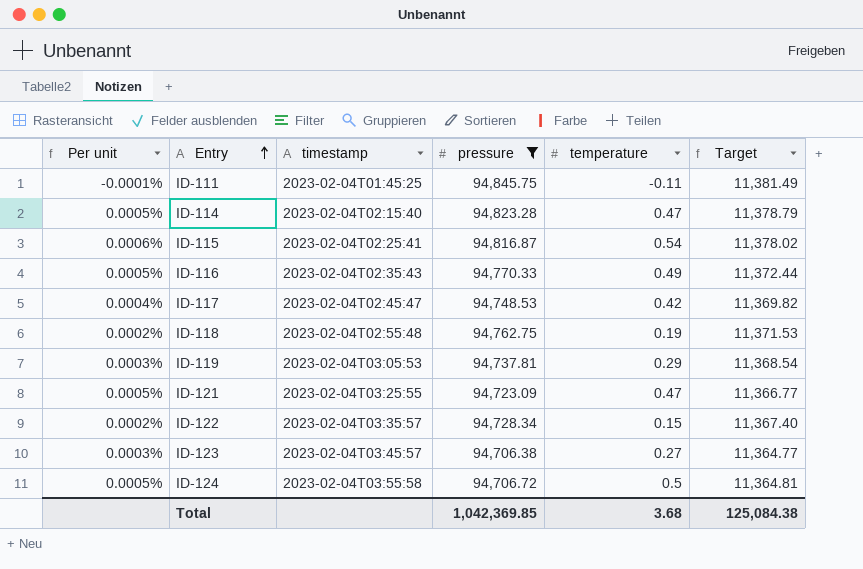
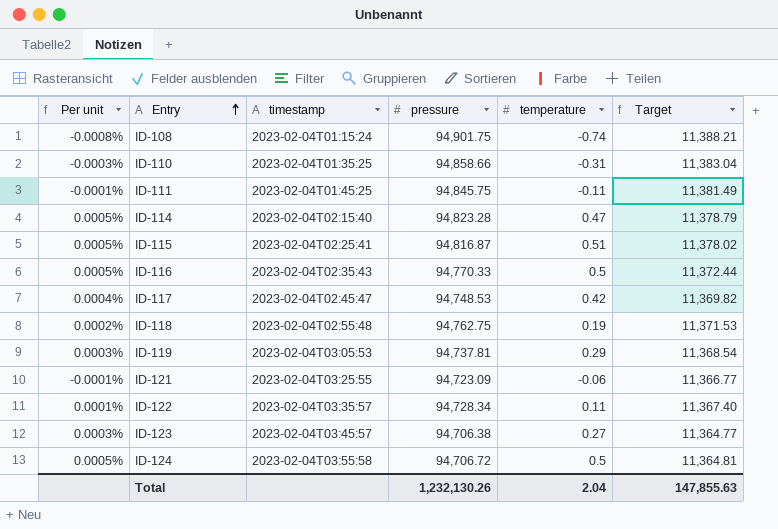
filter: pressure <= 94,845.75 -> none
ID-115 | Per unit: 0.0006% -> 0.0005%
ID-115 | temperature: 0.54 -> 0.51
ID-116 | temperature: 0.49 -> 0.5
ID-121 | Per unit: 0.0005% -> -0.0001%
ID-121 | temperature: 0.47 -> -0.06
ID-122 | Per unit: 0.0002% -> 0.0001%
ID-122 | temperature: 0.15 -> 0.11
Total | pressure: 1,042,369.85 -> 1,232,130.26
Total | temperature: 3.68 -> 2.04
Total | Target: 125,084.38 -> 147,855.63

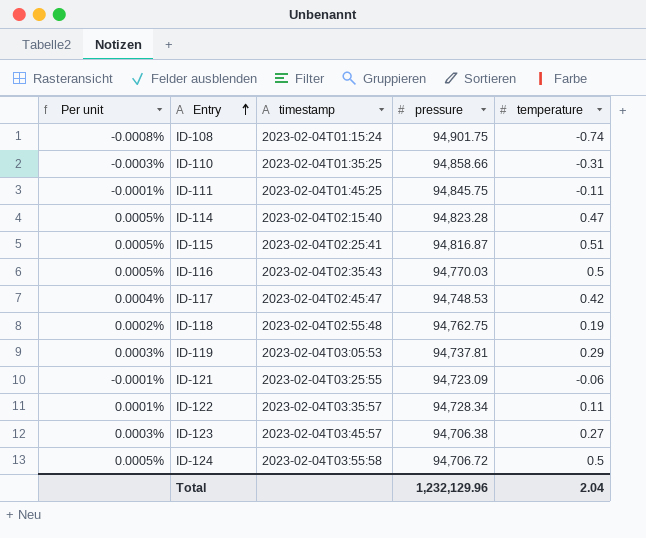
column Target | formula: [pressure] * 0.12 -> none
ID-116 | pressure: 94,770.33 -> 94,770.03
Total | pressure: 1,232,130.26 -> 1,232,129.96

